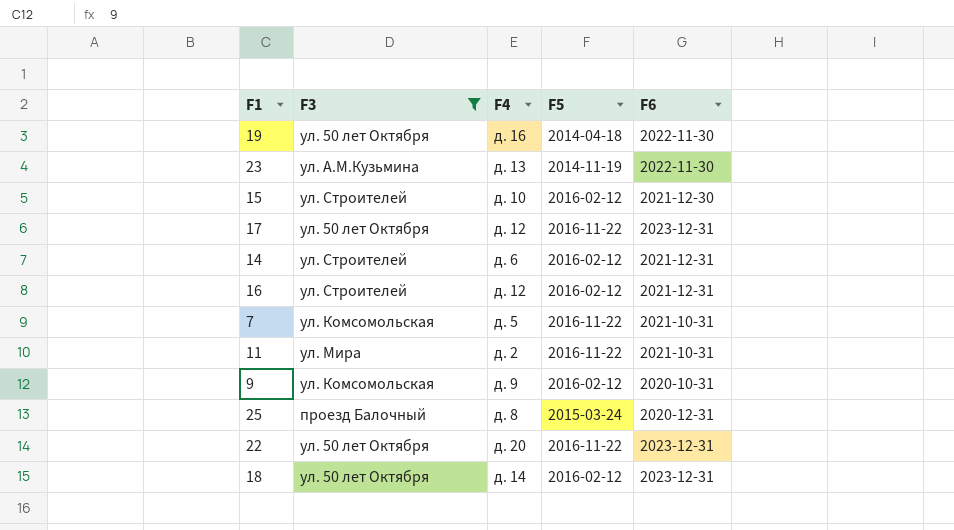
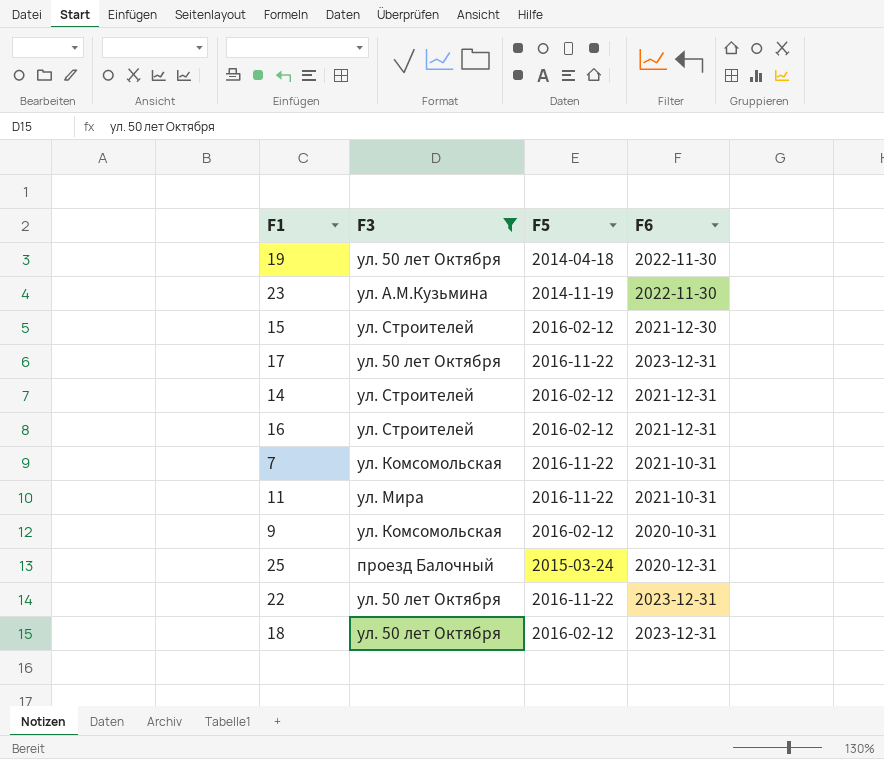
column F4 | position: 3 -> none

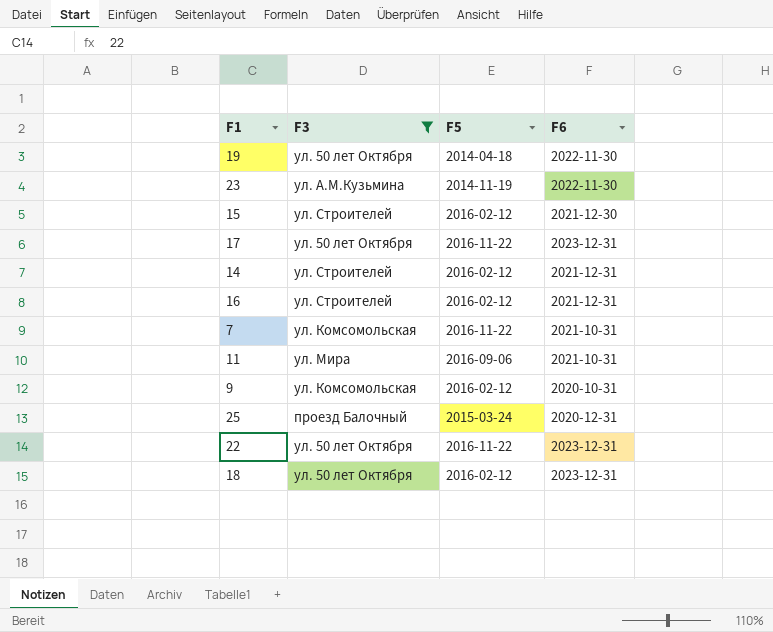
11 | F5: 2016-11-22 -> 2016-09-06

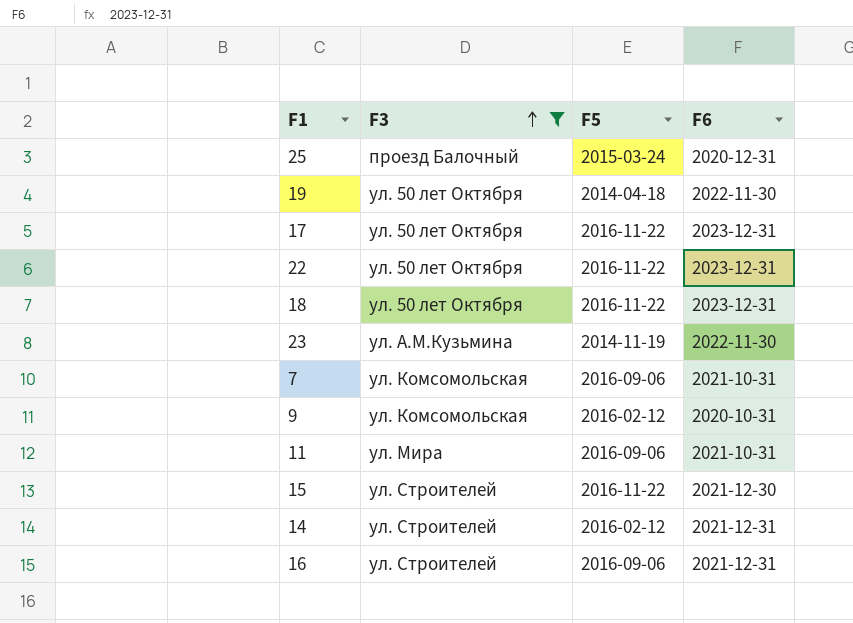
row order: none -> F3 ascending
18 | F5: 2016-02-12 -> 2016-11-22
7 | F5: 2016-11-22 -> 2016-09-06
15 | F5: 2016-02-12 -> 2016-11-22
16 | F5: 2016-02-12 -> 2016-09-06

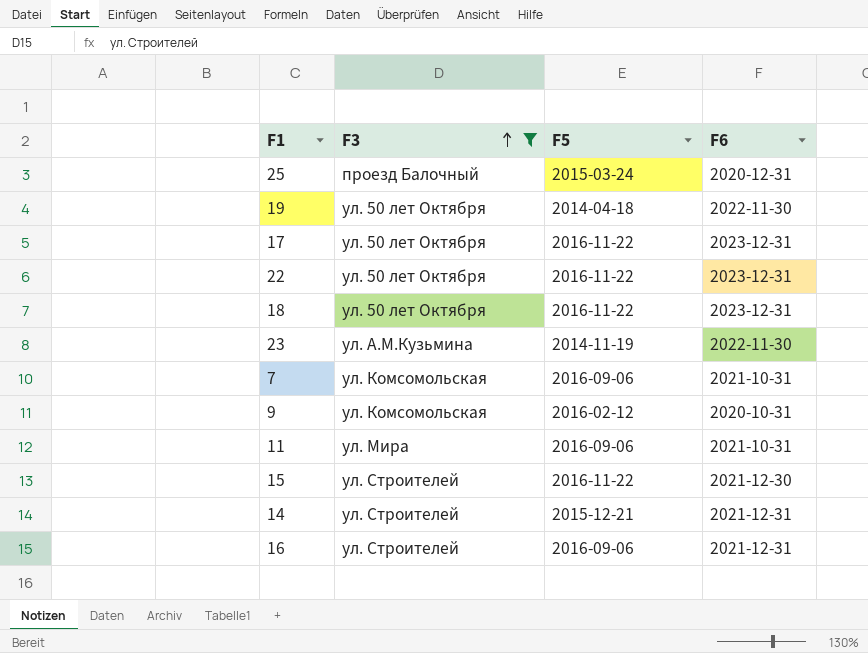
14 | F5: 2016-02-12 -> 2015-12-21

